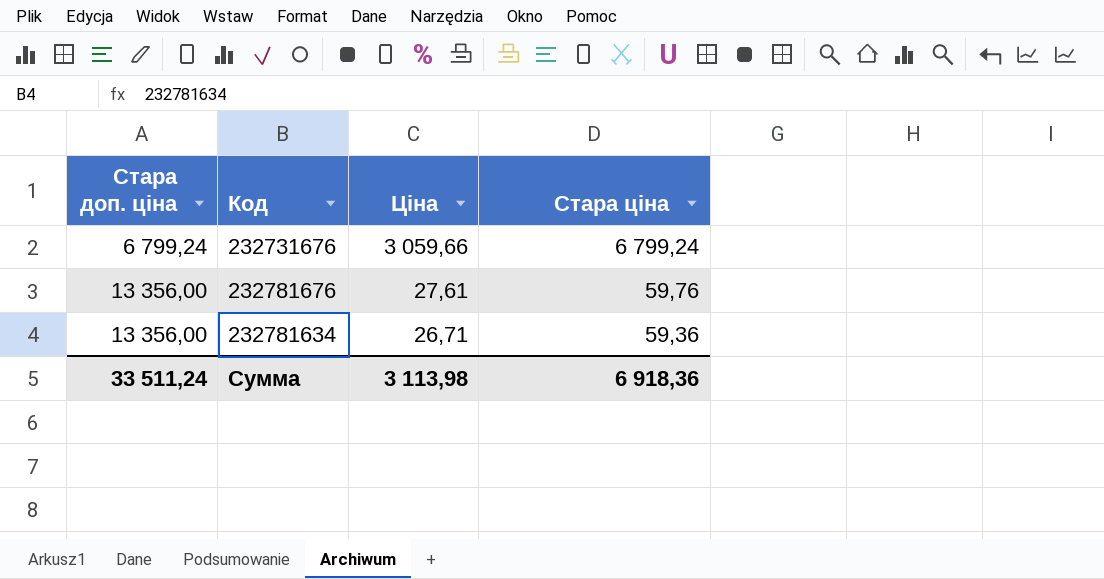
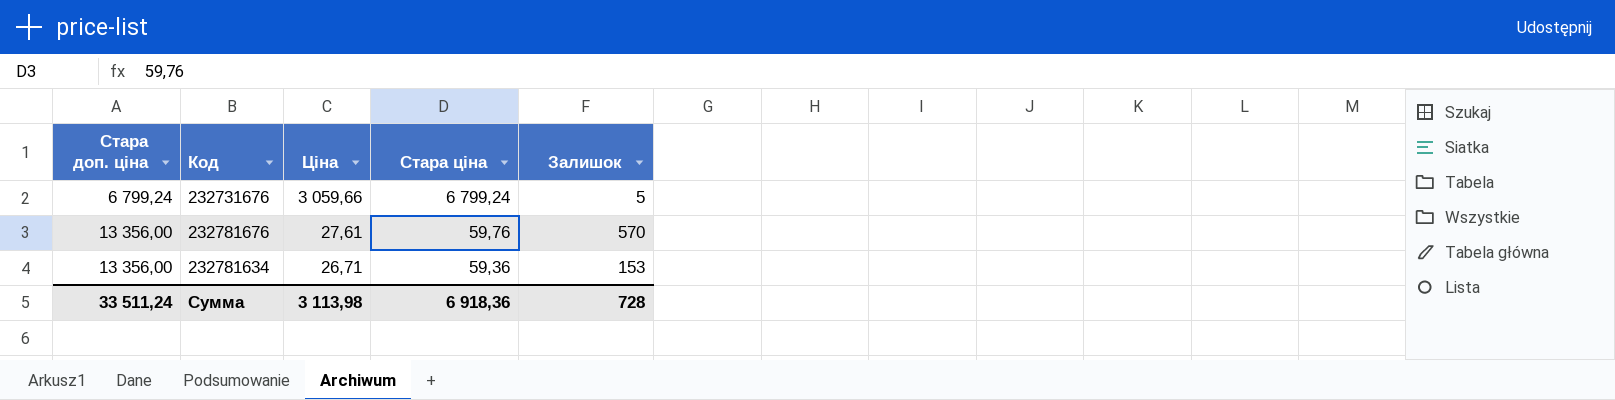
column Залишок | position: none -> 5

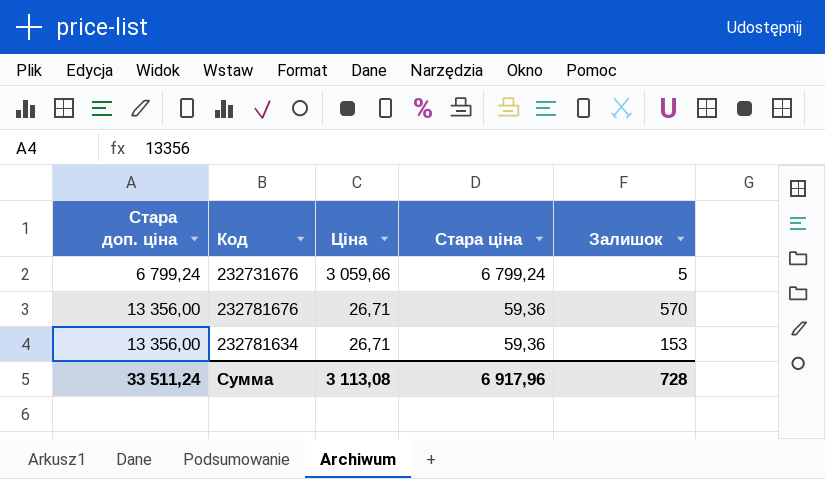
232781676 | Ціна: 27,61 -> 26,71
232781676 | Стара ціна: 59,76 -> 59,36
Сумма | Ціна: 3 113,98 -> 3 113,08
Сумма | Стара ціна: 6 918,36 -> 6 917,96

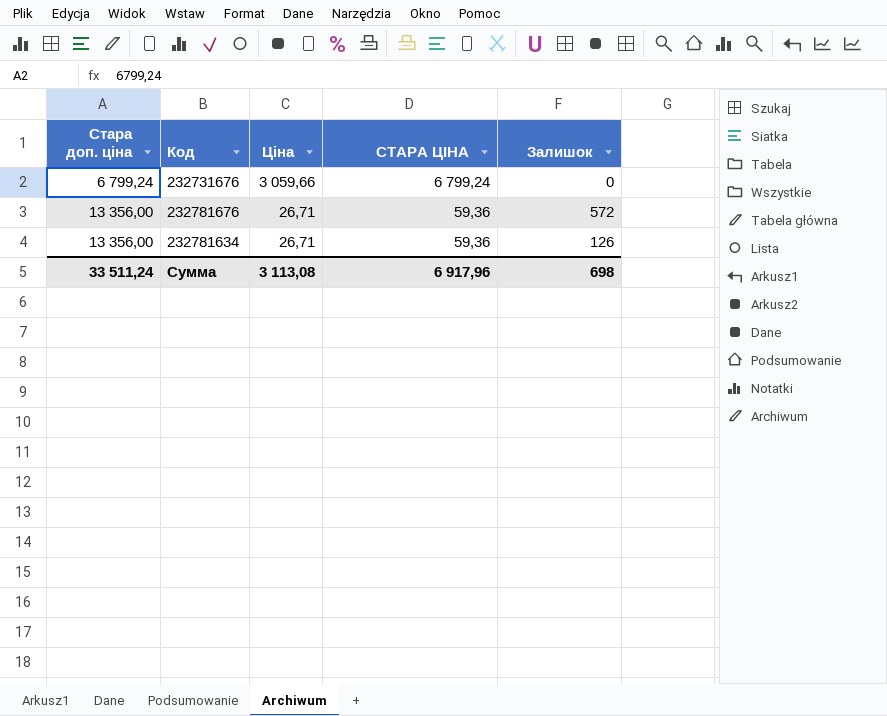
column name: Стара ціна -> СТАРА ЦІНА
232731676 | Залишок: 5 -> 0
232781676 | Залишок: 570 -> 572
232781634 | Залишок: 153 -> 126
Сумма | Залишок: 728 -> 698

